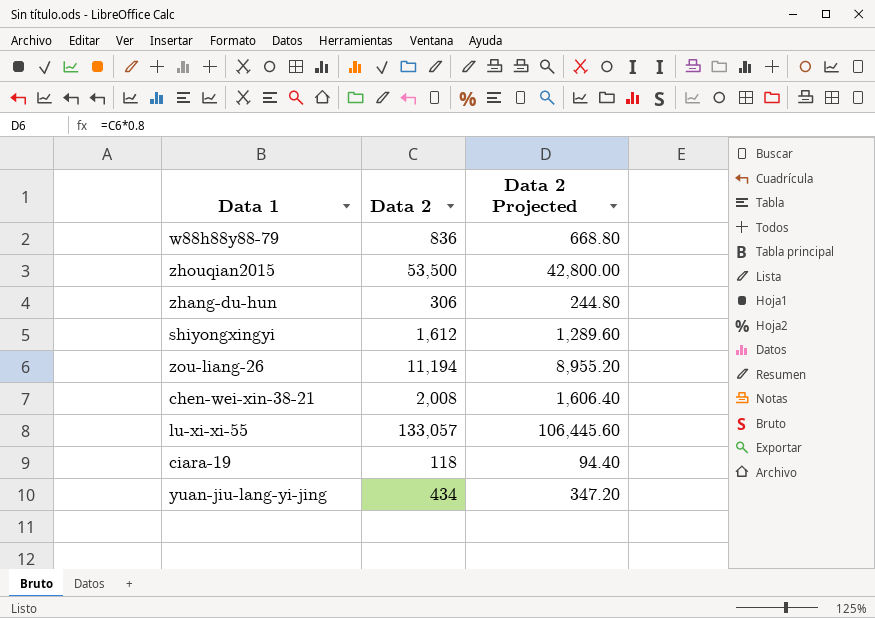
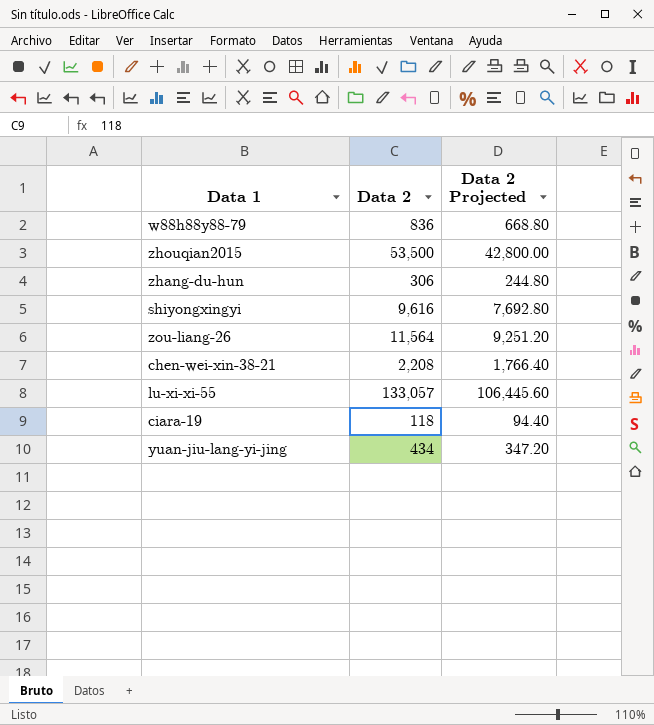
shiyongxingyi | Data 2: 1,612 -> 9,616
shiyongxingyi | Data 2 Projected: 1,289.60 -> 7,692.80
zou-liang-26 | Data 2: 11,194 -> 11,564
zou-liang-26 | Data 2 Projected: 8,955.20 -> 9,251.20
chen-wei-xin-38-21 | Data 2: 2,008 -> 2,208
chen-wei-xin-38-21 | Data 2 Projected: 1,606.40 -> 1,766.40

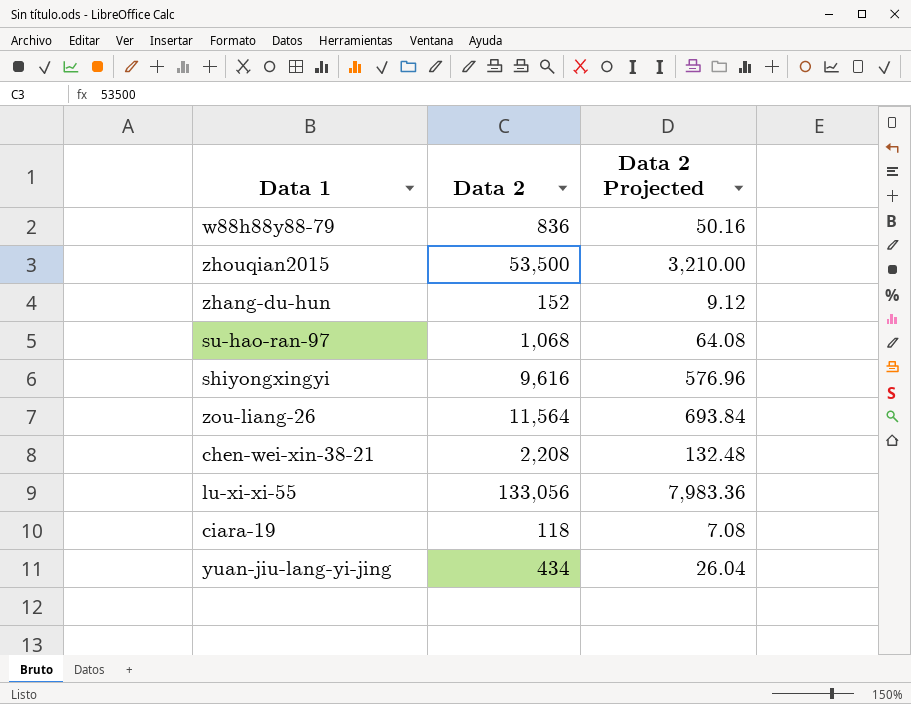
column Data 2 Projected | formula: [Data 2] * 0.8 -> [Data 2] * 0.06
zhang-du-hun | Data 2: 306 -> 152
row su-hao-ran-97: none -> 1,068 | 64.08
lu-xi-xi-55 | Data 2: 133,057 -> 133,056

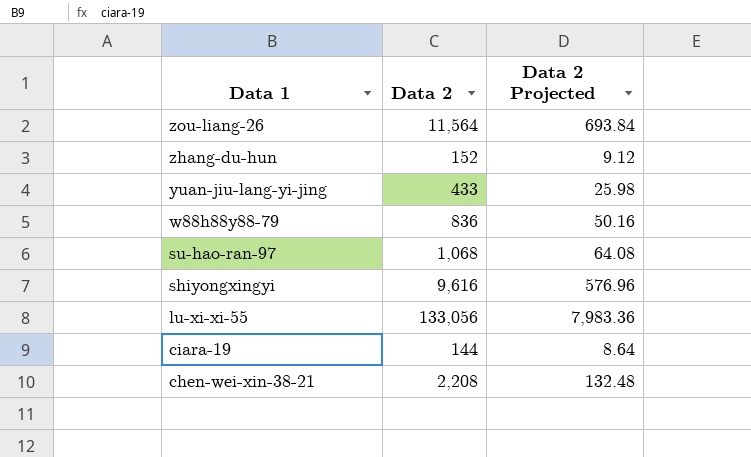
row order: none -> Data 1 descending
row zhouqian2015: 53,500 | 3,210.00 -> none
yuan-jiu-lang-yi-jing | Data 2: 434 -> 433
yuan-jiu-lang-yi-jing | Data 2 Projected: 26.04 -> 25.98
ciara-19 | Data 2: 118 -> 144
ciara-19 | Data 2 Projected: 7.08 -> 8.64

